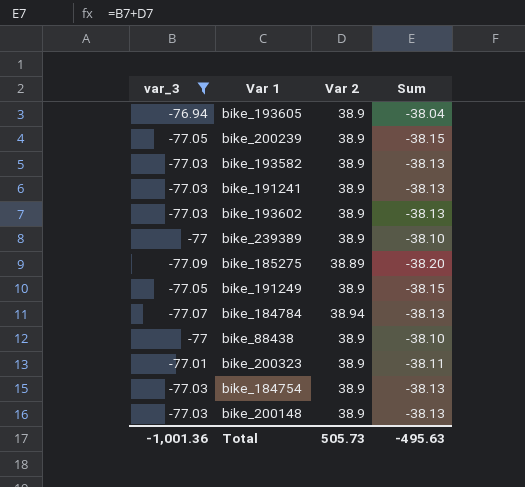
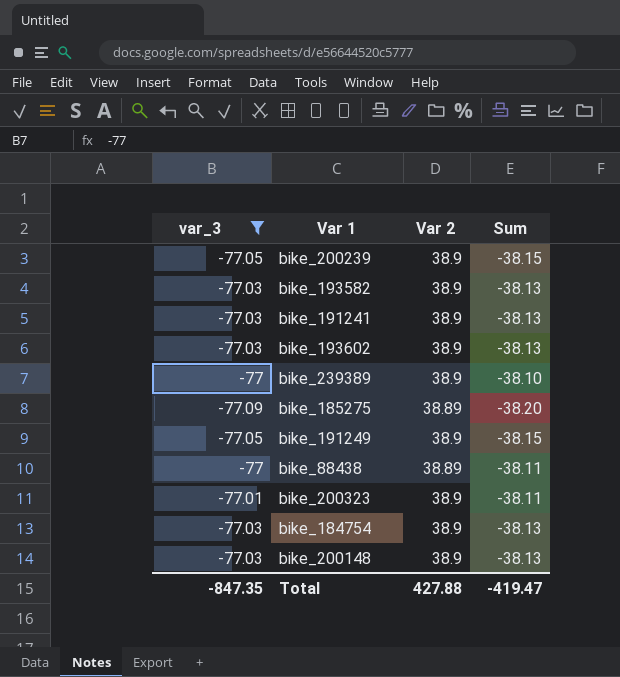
row bike_193605: -76.94 | 38.9 | -38.04 -> none
row bike_184784: -77.07 | 38.94 | -38.13 -> none
bike_88438 | Var 2: 38.9 -> 38.89
bike_88438 | Sum: -38.10 -> -38.11
Total | var_3: -1,001.36 -> -847.35
Total | Var 2: 505.73 -> 427.88
Total | Sum: -495.63 -> -419.47

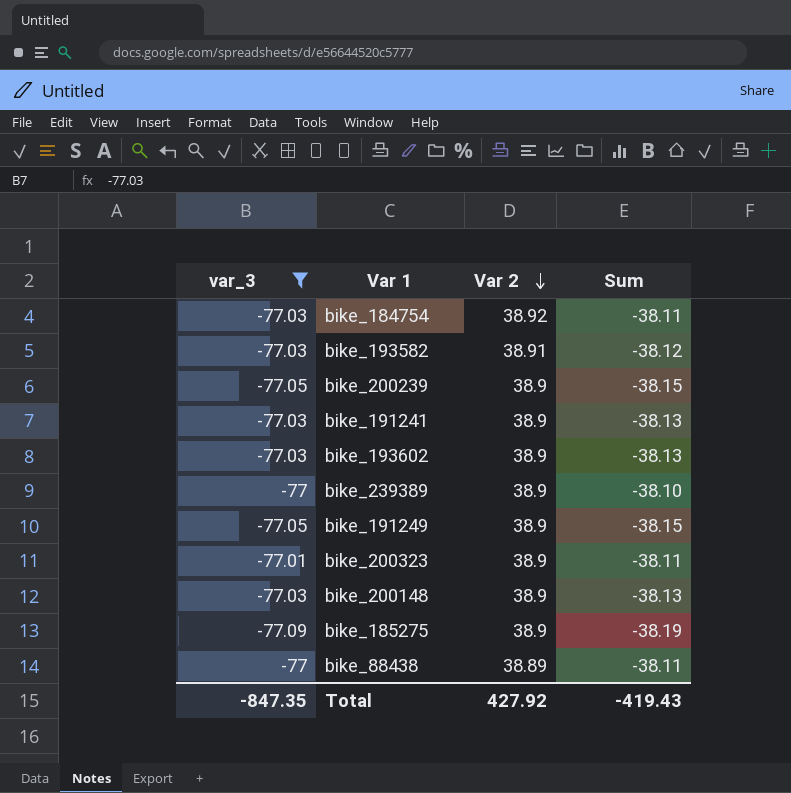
row order: none -> Var 2 descending
bike_184754 | Var 2: 38.9 -> 38.92
bike_184754 | Sum: -38.13 -> -38.11
bike_193582 | Var 2: 38.9 -> 38.91
bike_193582 | Sum: -38.13 -> -38.12
bike_185275 | Var 2: 38.89 -> 38.9
bike_185275 | Sum: -38.20 -> -38.19
Total | Var 2: 427.88 -> 427.92
Total | Sum: -419.47 -> -419.43

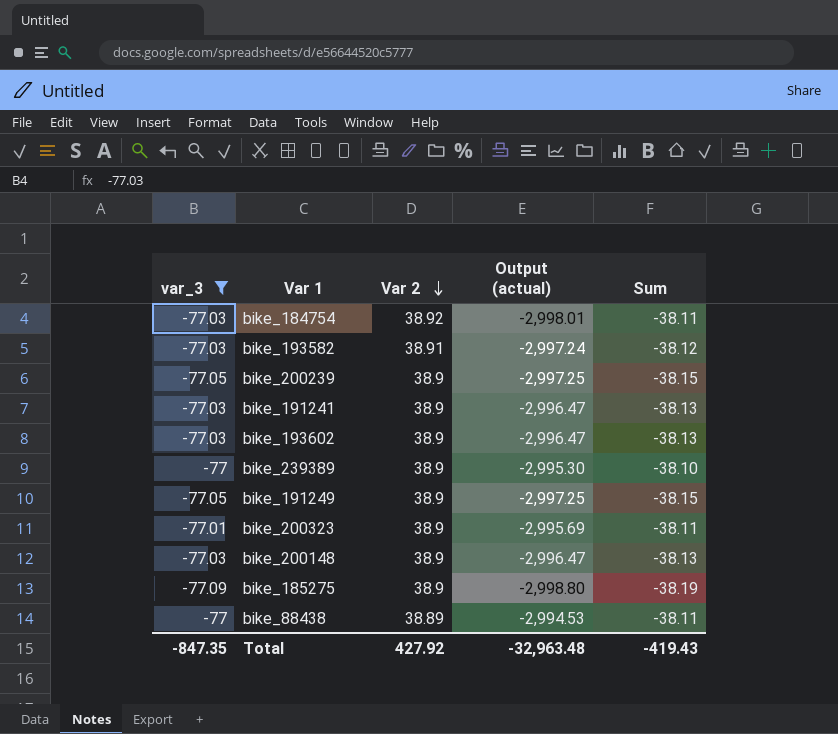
column Output (actual) | formula: none -> [var_3] * [Var 2]

